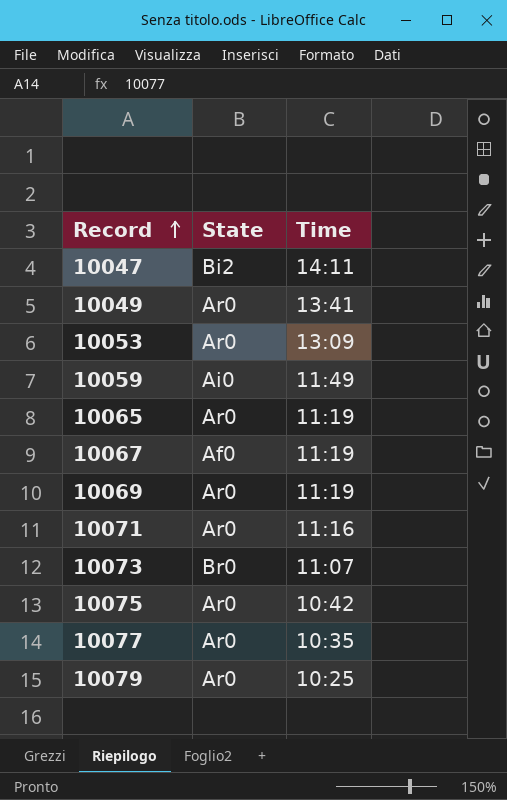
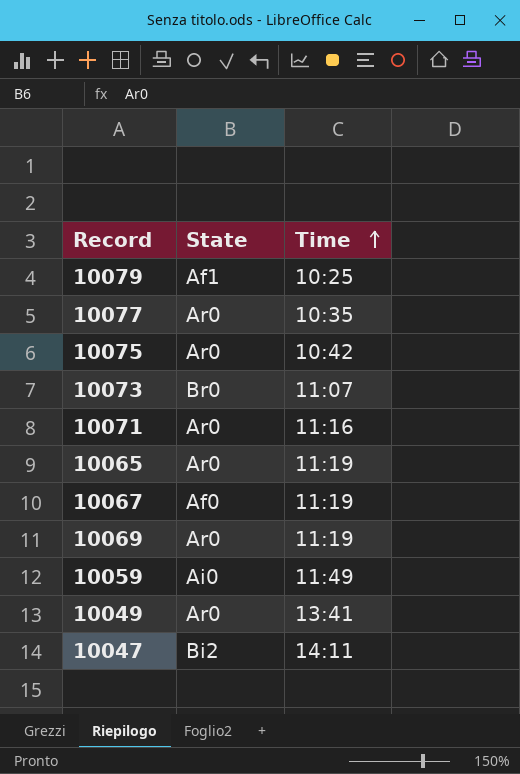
row order: Record ascending -> Time ascending
row 10053: Ar0 | 13:09 -> none
10079 | State: Ar0 -> Af1

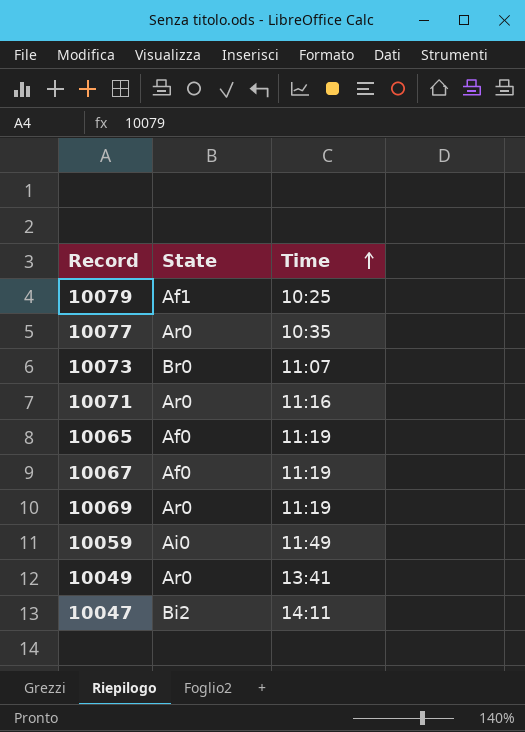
row 10075: Ar0 | 10:42 -> none
10065 | State: Ar0 -> Af0

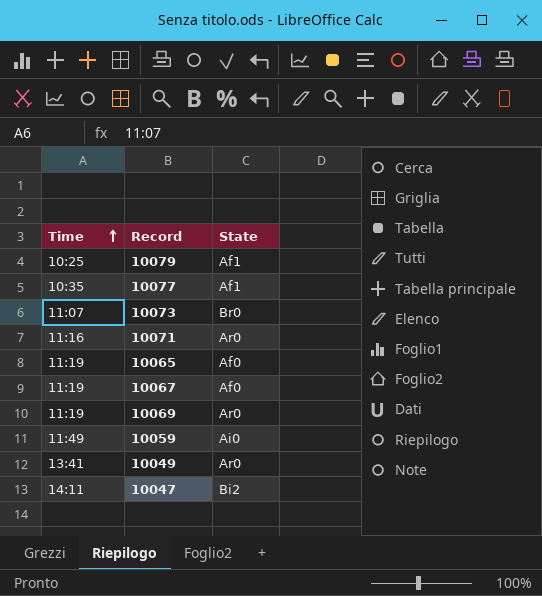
column Time | position: 3 -> 1
10077 | State: Ar0 -> Af1

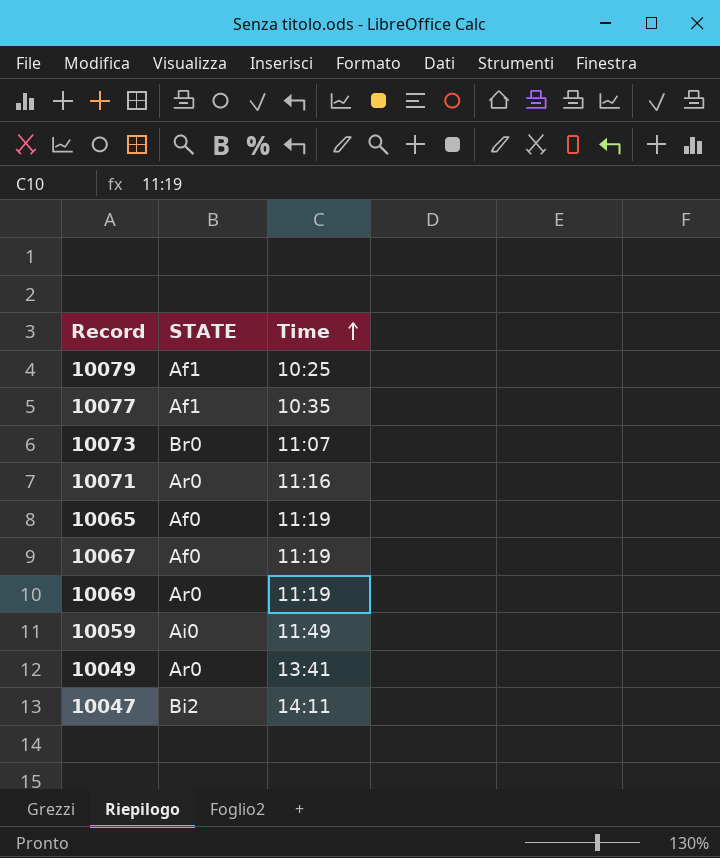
column name: State -> STATE
column Time | position: 1 -> 3

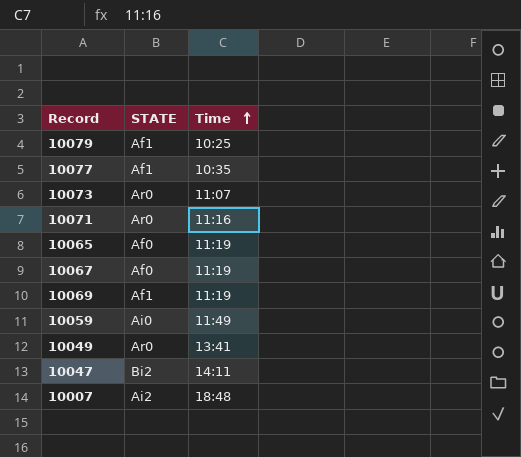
10073 | STATE: Br0 -> Ar0
10069 | STATE: Ar0 -> Af1
row 10007: none -> Ai2 | 18:48

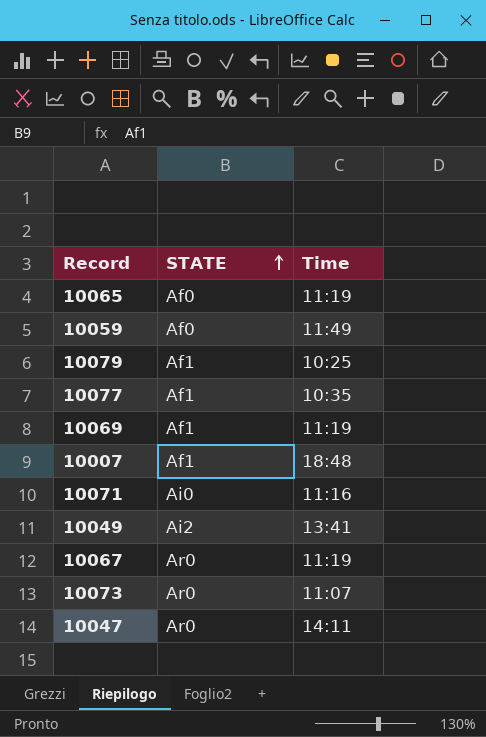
row order: Time ascending -> STATE ascending
10059 | STATE: Ai0 -> Af0
10007 | STATE: Ai2 -> Af1
10071 | STATE: Ar0 -> Ai0
10049 | STATE: Ar0 -> Ai2
10067 | STATE: Af0 -> Ar0
10047 | STATE: Bi2 -> Ar0

